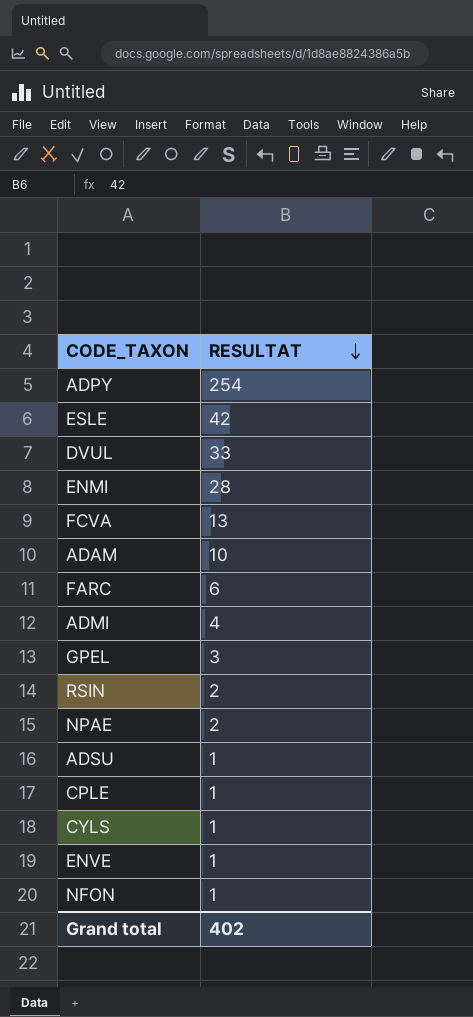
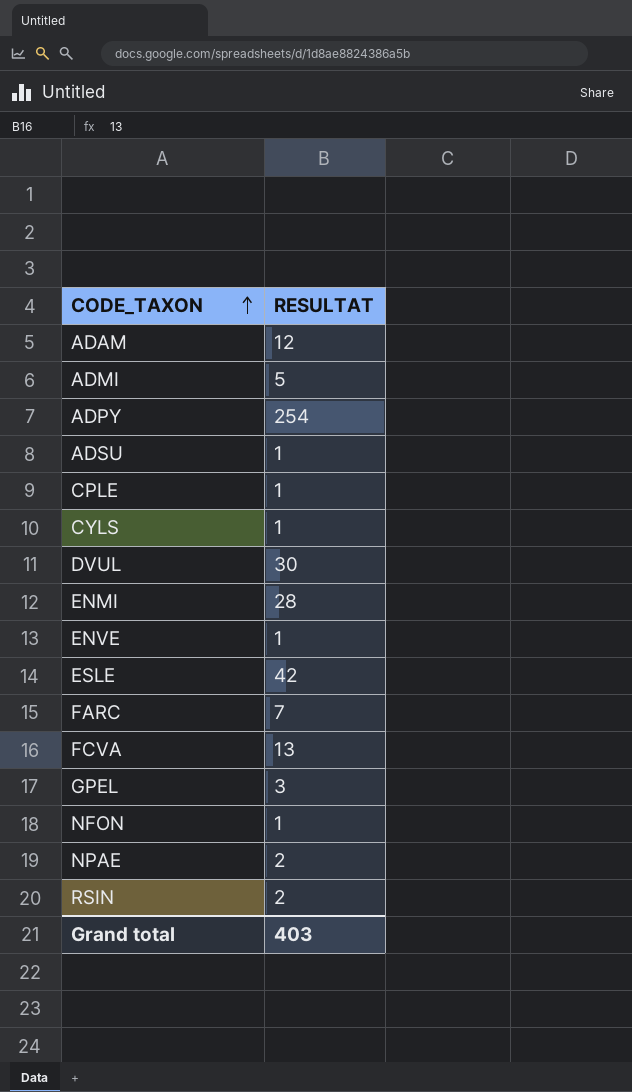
row order: RESULTAT descending -> CODE_TAXON ascending
ADAM | RESULTAT: 10 -> 12
ADMI | RESULTAT: 4 -> 5
DVUL | RESULTAT: 33 -> 30
FARC | RESULTAT: 6 -> 7
Grand total | RESULTAT: 402 -> 403

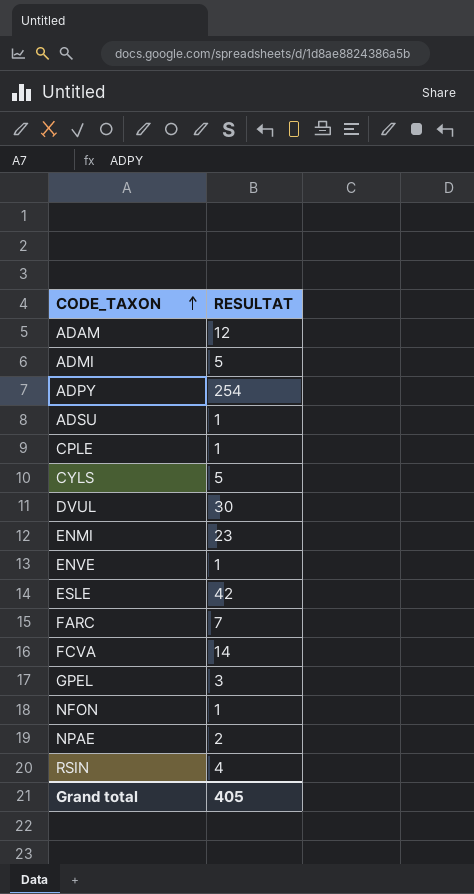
CYLS | RESULTAT: 1 -> 5
ENMI | RESULTAT: 28 -> 23
FCVA | RESULTAT: 13 -> 14
RSIN | RESULTAT: 2 -> 4
Grand total | RESULTAT: 403 -> 405

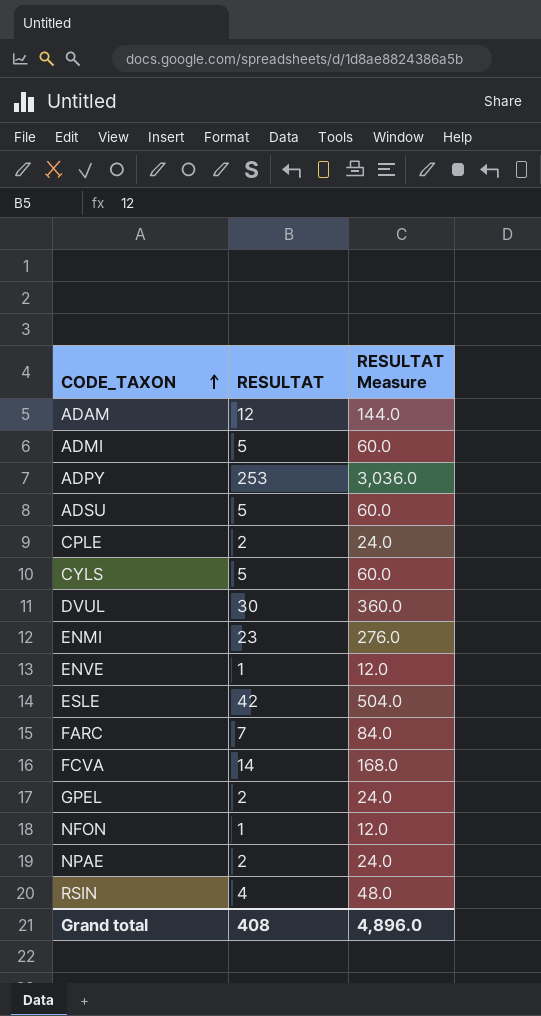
column RESULTAT Measure | formula: none -> [RESULTAT] * 12
ADPY | RESULTAT: 254 -> 253
ADSU | RESULTAT: 1 -> 5
CPLE | RESULTAT: 1 -> 2
GPEL | RESULTAT: 3 -> 2
Grand total | RESULTAT: 405 -> 408

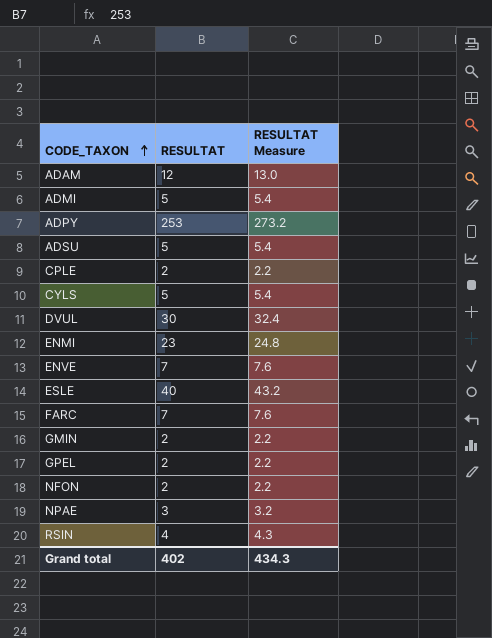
column RESULTAT Measure | formula: [RESULTAT] * 12 -> [RESULTAT] * 1.08
row FCVA: 14 | 168.0 -> none
ENVE | RESULTAT: 1 -> 7
ESLE | RESULTAT: 42 -> 40
row GMIN: none -> 2 | 2.2
NFON | RESULTAT: 1 -> 2
NPAE | RESULTAT: 2 -> 3
Grand total | RESULTAT: 408 -> 402
Grand total | RESULTAT Measure: 4,896.0 -> 434.3

